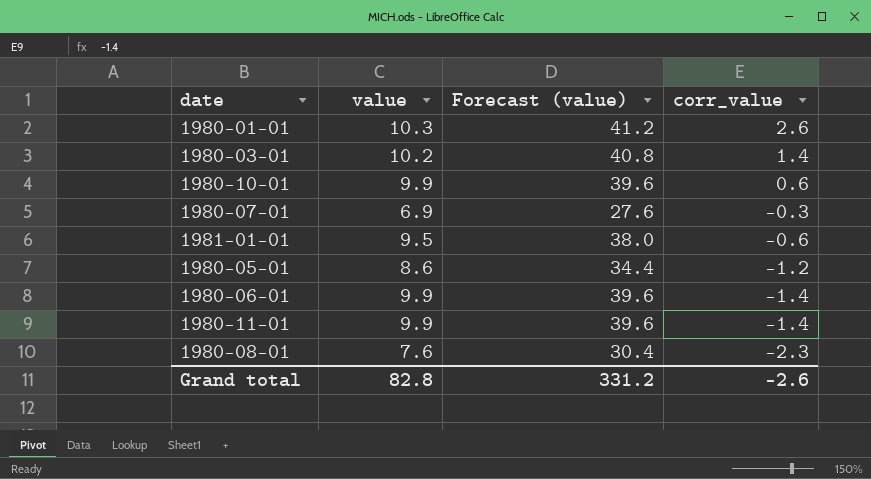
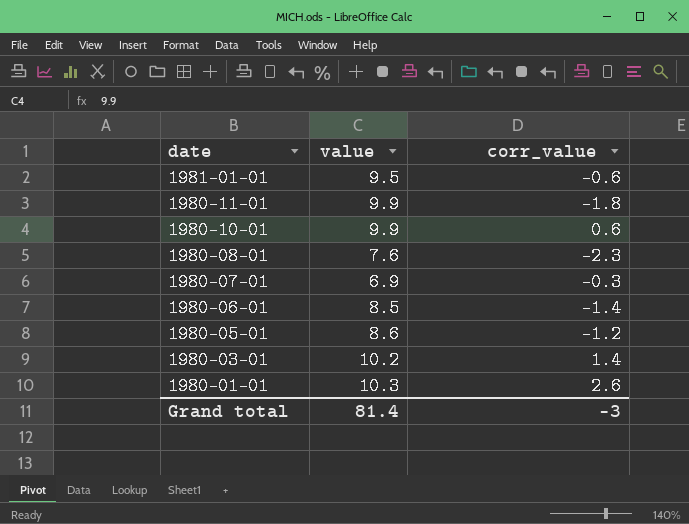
row order: corr_value descending -> date descending
column Forecast (value) | formula: [value] * 4 -> none
1980-11-01 | corr_value: -1.4 -> -1.8
1980-06-01 | value: 9.9 -> 8.5
Grand total | value: 82.8 -> 81.4
Grand total | corr_value: -2.6 -> -3

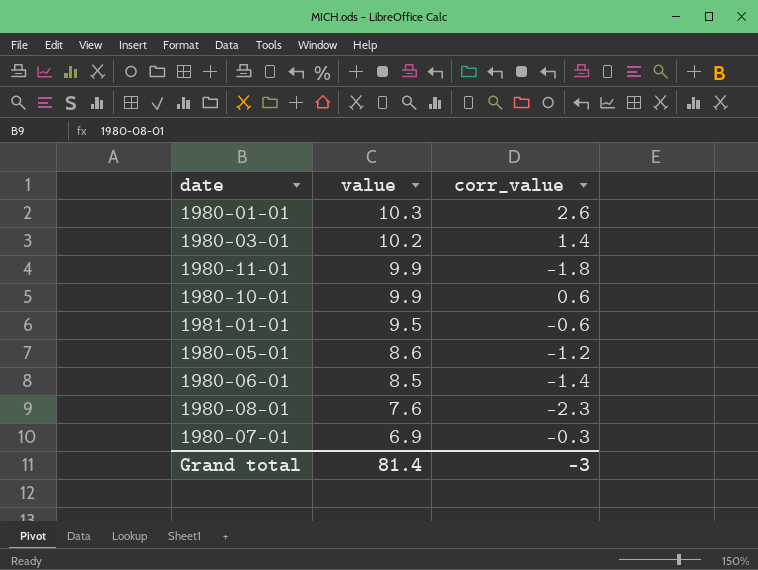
row order: date descending -> value descending

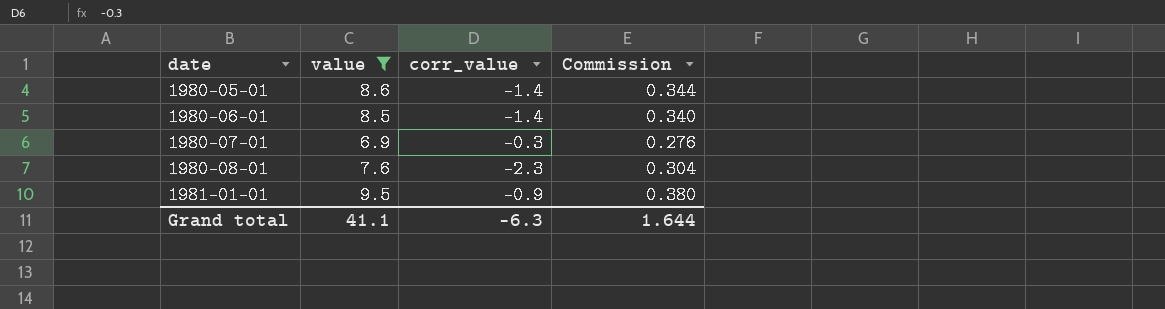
filter: none -> value <= 9.5
row order: value descending -> date ascending
column Commission | formula: none -> [value] * 0.04
1980-05-01 | corr_value: -1.2 -> -1.4
1981-01-01 | corr_value: -0.6 -> -0.9
Grand total | value: 81.4 -> 41.1
Grand total | corr_value: -3 -> -6.3

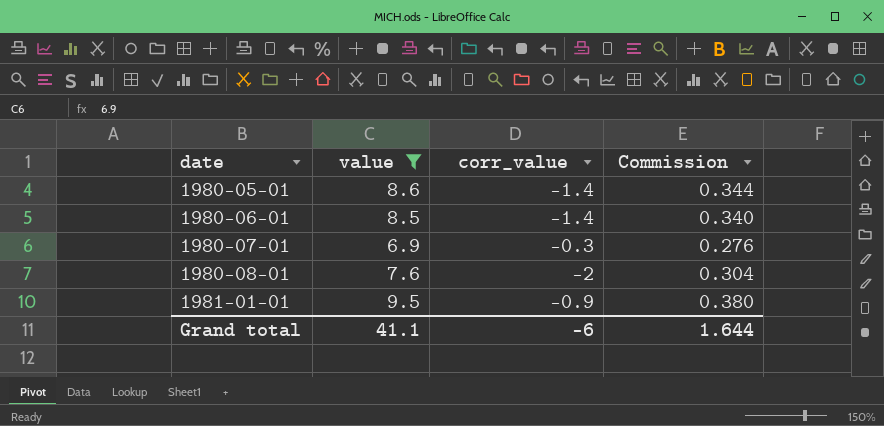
1980-08-01 | corr_value: -2.3 -> -2
Grand total | corr_value: -6.3 -> -6

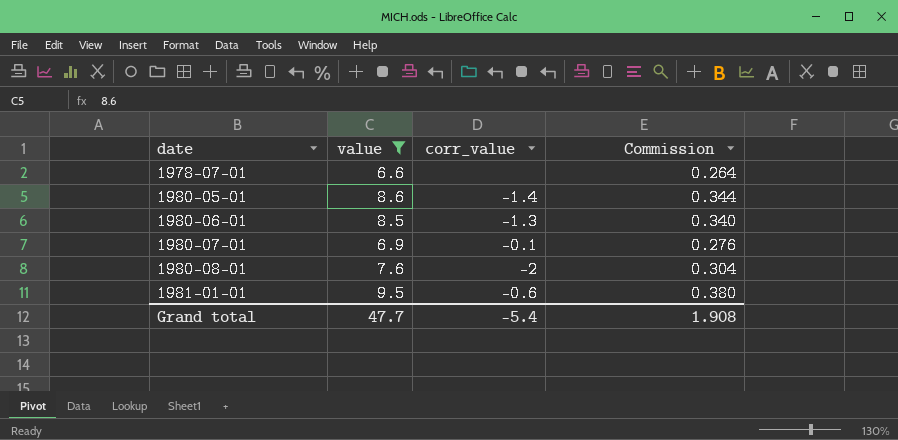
row 1978-07-01: none -> 6.6 | none | 0.264
1980-06-01 | corr_value: -1.4 -> -1.3
1980-07-01 | corr_value: -0.3 -> -0.1
1981-01-01 | corr_value: -0.9 -> -0.6
Grand total | value: 41.1 -> 47.7
Grand total | corr_value: -6 -> -5.4
Grand total | Commission: 1.644 -> 1.908

